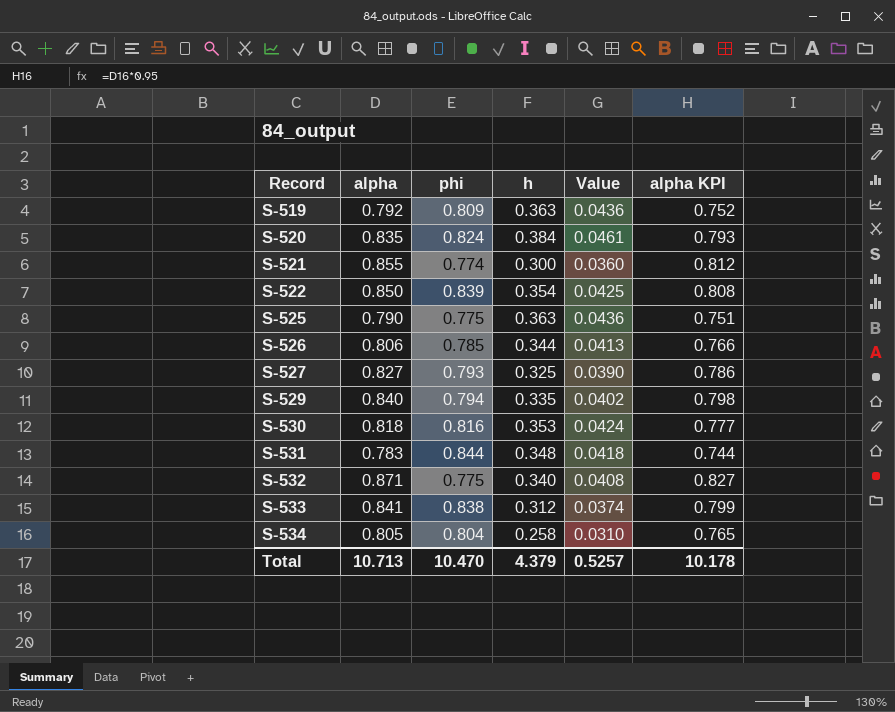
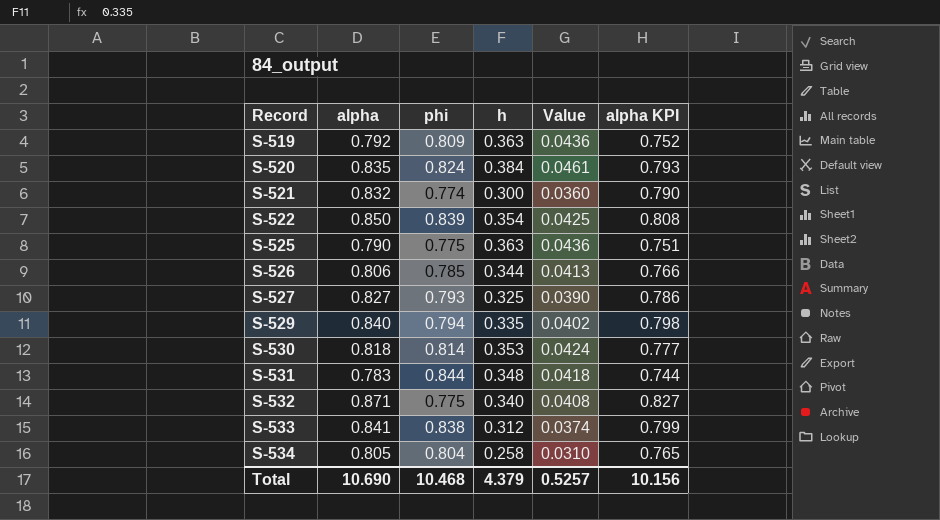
S-521 | alpha: 0.855 -> 0.832
S-521 | alpha KPI: 0.812 -> 0.790
S-530 | phi: 0.816 -> 0.814
Total | alpha: 10.713 -> 10.690
Total | phi: 10.470 -> 10.468
Total | alpha KPI: 10.178 -> 10.156

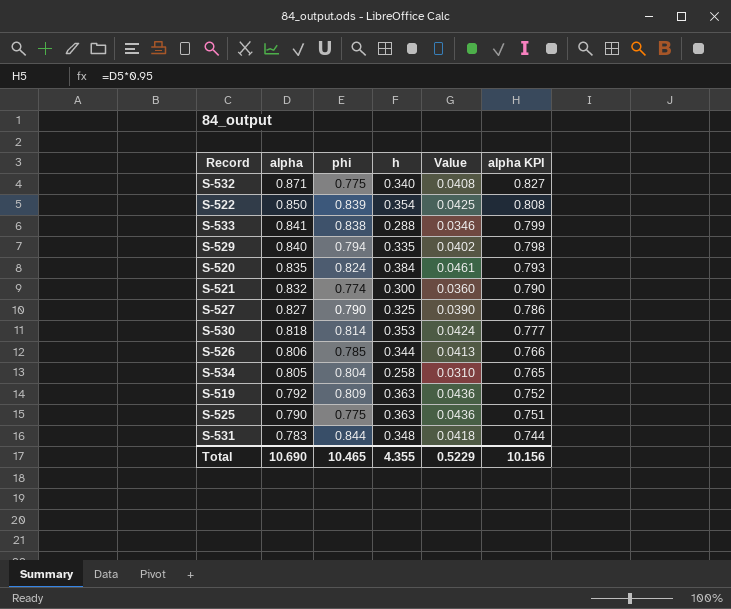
row order: Record ascending -> alpha descending
S-533 | h: 0.312 -> 0.288
S-533 | Value: 0.0374 -> 0.0346
S-527 | phi: 0.793 -> 0.790
Total | phi: 10.468 -> 10.465
Total | h: 4.379 -> 4.355
Total | Value: 0.5257 -> 0.5229

